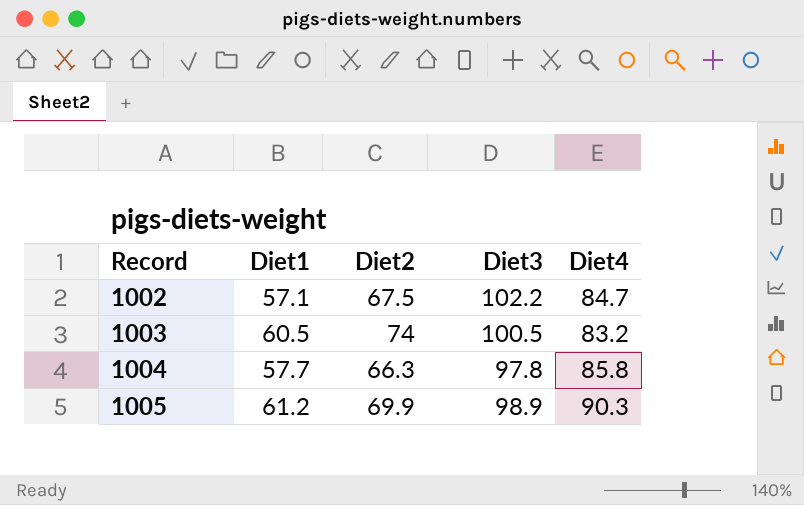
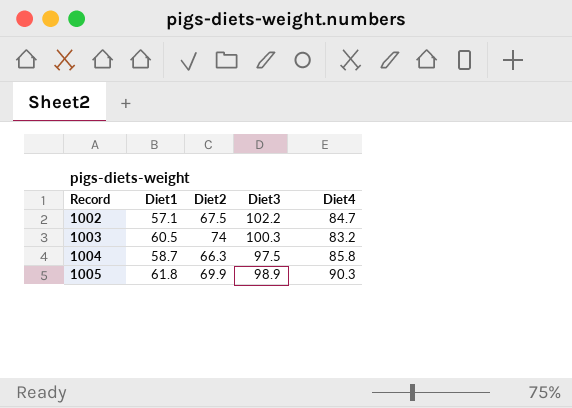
1003 | Diet3: 100.5 -> 100.3
1004 | Diet1: 57.7 -> 58.7
1004 | Diet3: 97.8 -> 97.5
1005 | Diet1: 61.2 -> 61.8

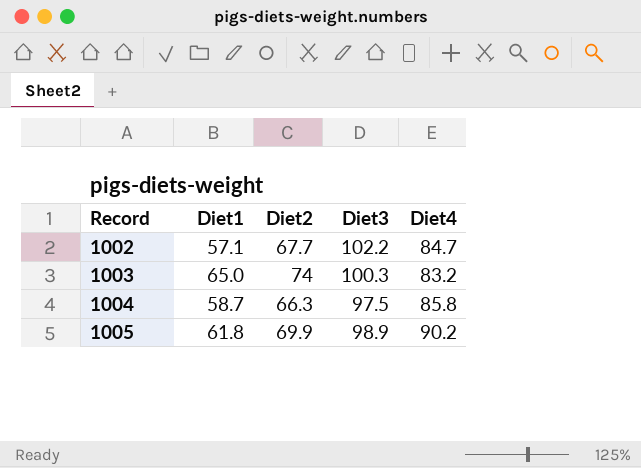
1002 | Diet2: 67.5 -> 67.7
1003 | Diet1: 60.5 -> 65.0
1005 | Diet4: 90.3 -> 90.2

